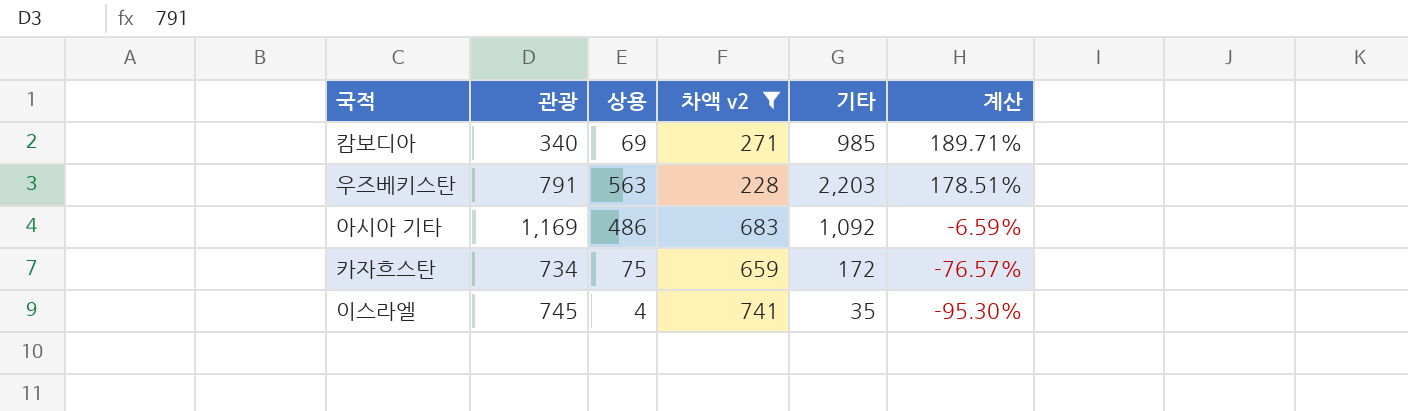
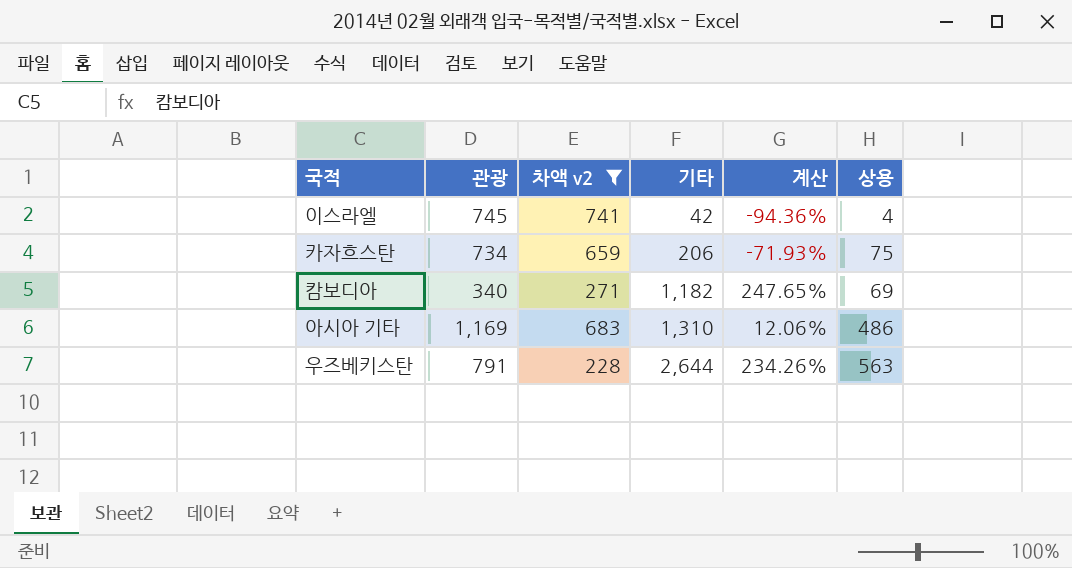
row order: 계산 descending -> 기타 ascending
column 상용 | position: 3 -> 6
이스라엘 | 기타: 35 -> 42
이스라엘 | 계산: -95.30% -> -94.36%
카자흐스탄 | 기타: 172 -> 206
카자흐스탄 | 계산: -76.57% -> -71.93%
캄보디아 | 기타: 985 -> 1,182
캄보디아 | 계산: 189.71% -> 247.65%
아시아 기타 | 기타: 1,092 -> 1,310
아시아 기타 | 계산: -6.59% -> 12.06%
우즈베키스탄 | 기타: 2,203 -> 2,644
우즈베키스탄 | 계산: 178.51% -> 234.26%

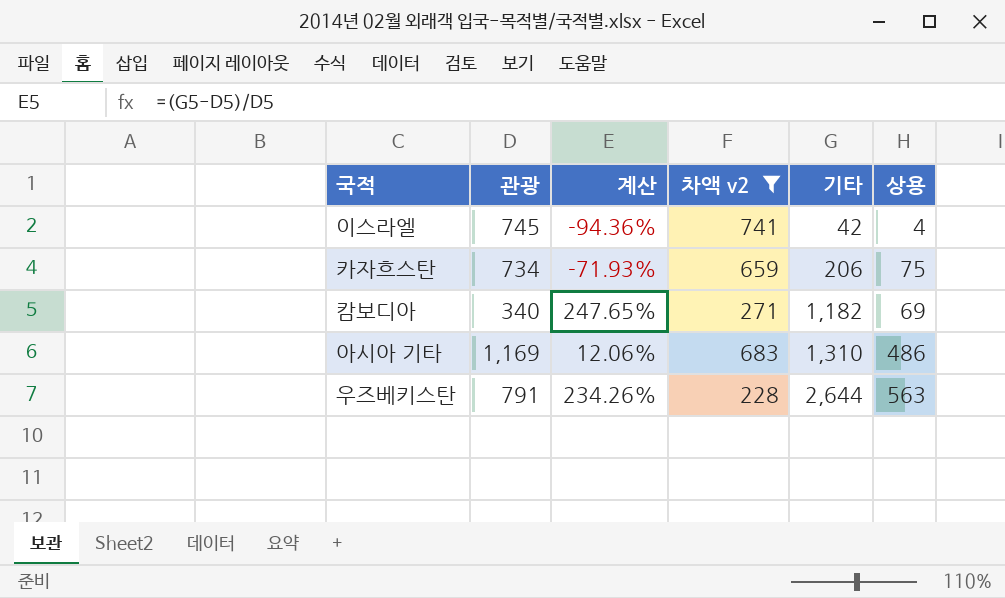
column 계산 | position: 5 -> 3

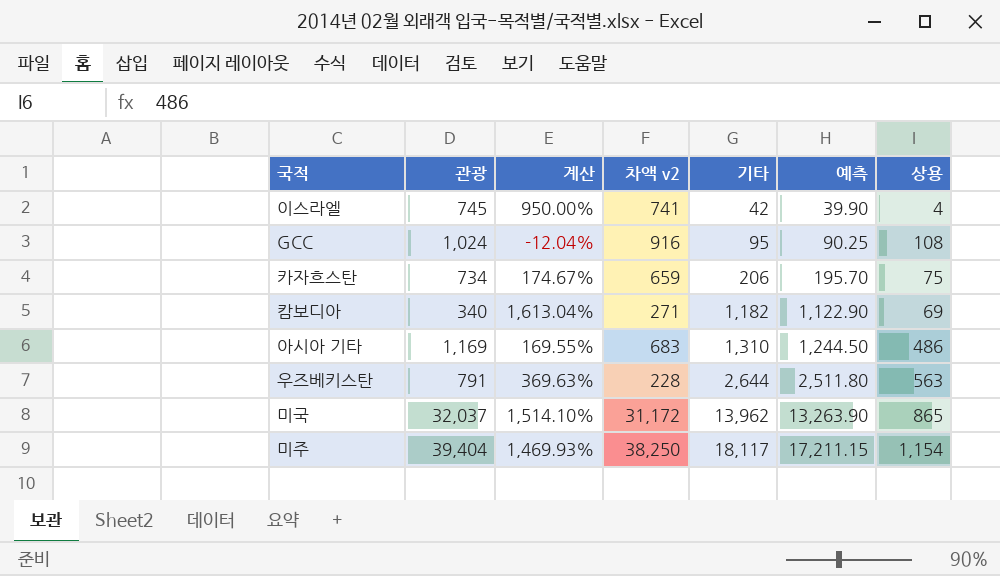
filter: 차액 v2 <= 741 -> none
column 계산 | formula: ([기타] - [관광]) / [관광] -> ([기타] - [상용]) / [상용]
column 예측 | formula: none -> [기타] * 0.95

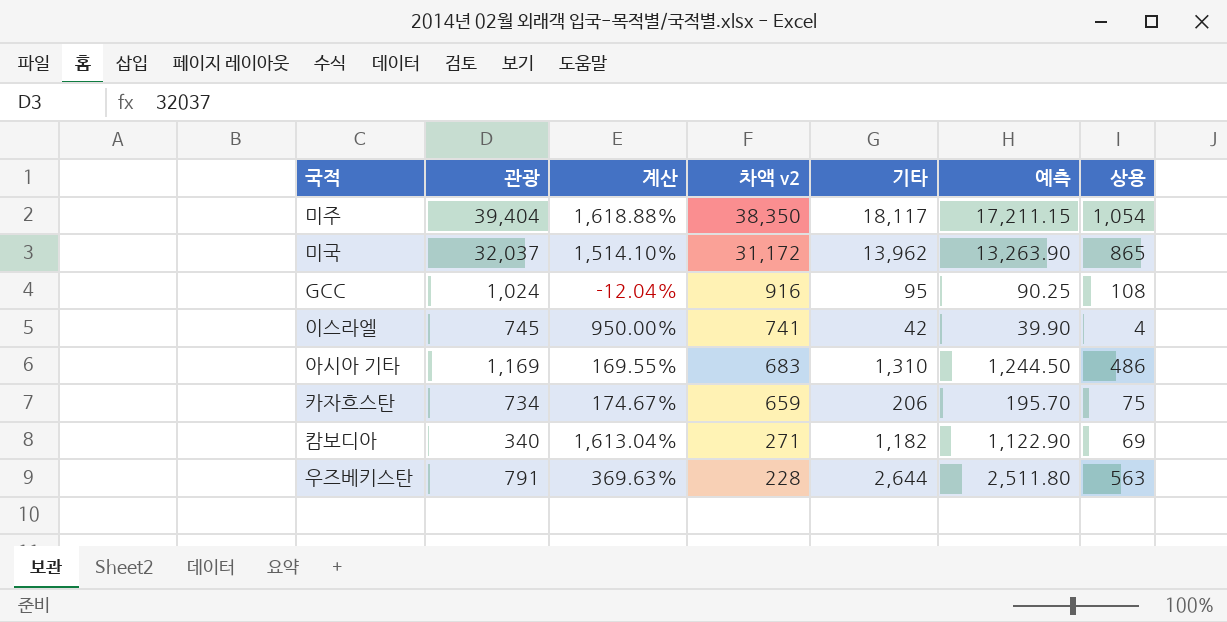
row order: 기타 ascending -> 차액 v2 descending
미주 | 계산: 1,469.93% -> 1,618.88%
미주 | 차액 v2: 38,250 -> 38,350
미주 | 상용: 1,154 -> 1,054

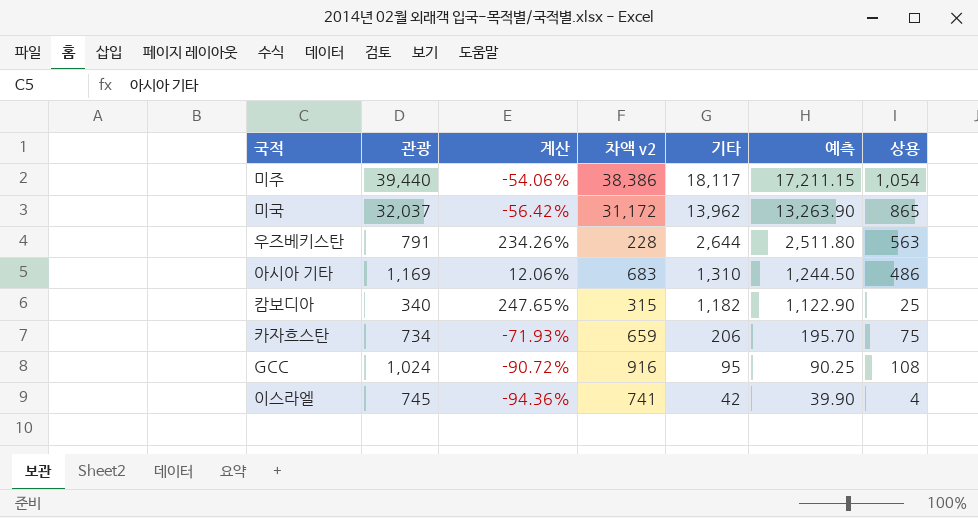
row order: 차액 v2 descending -> 기타 descending
column 계산 | formula: ([기타] - [상용]) / [상용] -> ([기타] - [관광]) / [관광]
미주 | 관광: 39,404 -> 39,440
미주 | 차액 v2: 38,350 -> 38,386
캄보디아 | 차액 v2: 271 -> 315
캄보디아 | 상용: 69 -> 25

